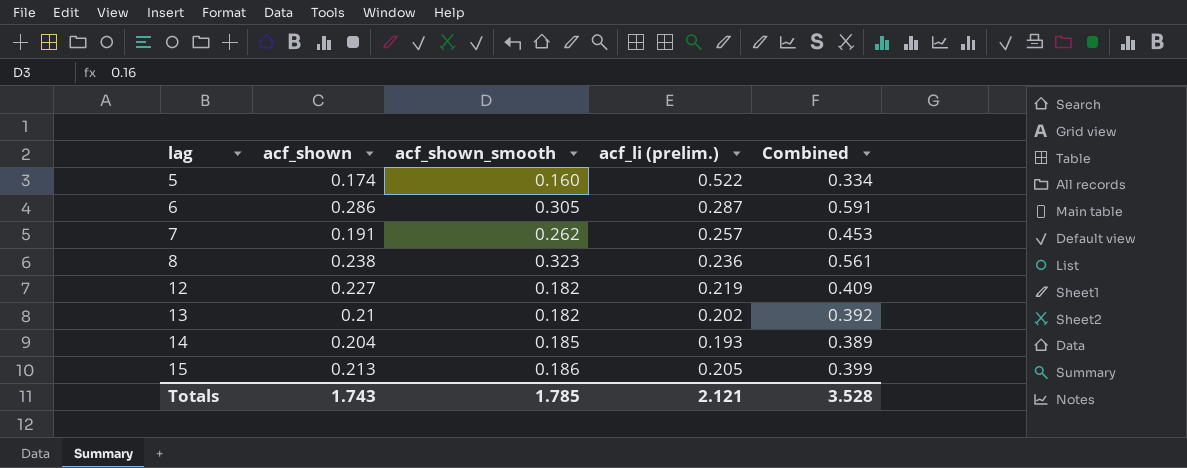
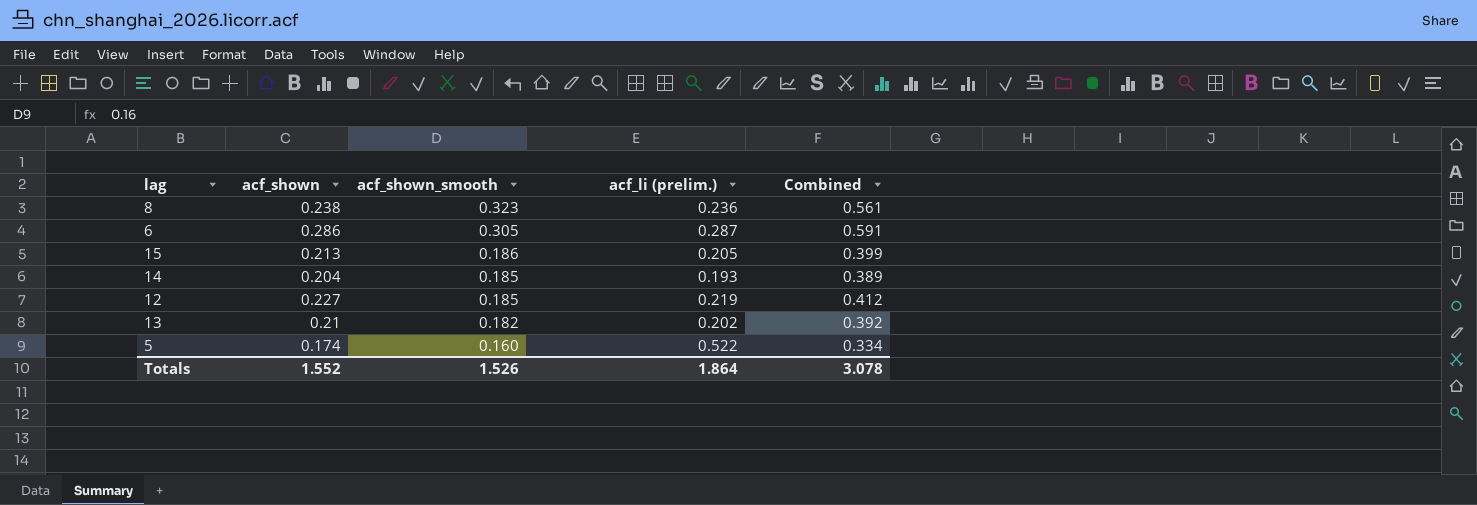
row order: lag ascending -> acf_shown_smooth descending
row 7: 0.191 | 0.262 | 0.257 | 0.453 -> none
12 | acf_shown_smooth: 0.182 -> 0.185
12 | Combined: 0.409 -> 0.412
Totals | acf_shown: 1.743 -> 1.552
Totals | acf_shown_smooth: 1.785 -> 1.526
Totals | acf_li (prelim.): 2.121 -> 1.864
Totals | Combined: 3.528 -> 3.078

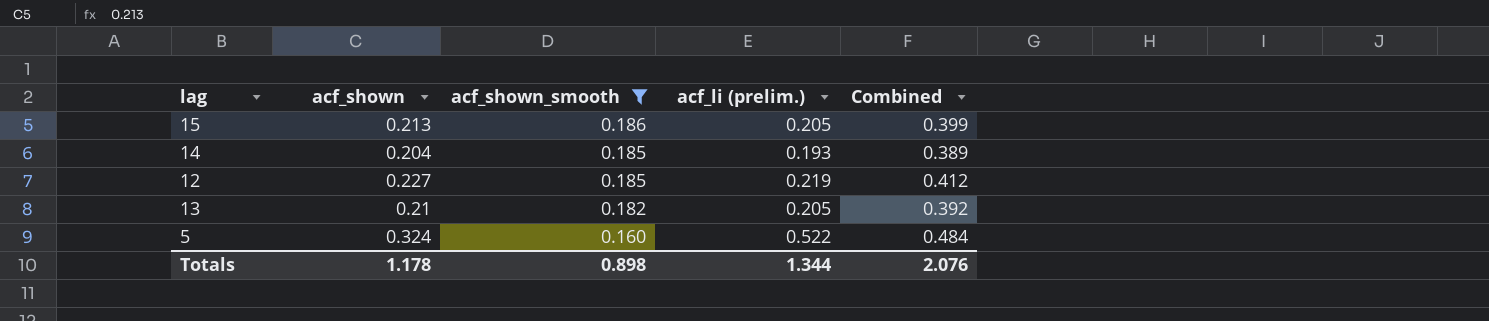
filter: none -> acf_shown_smooth <= 0.186
13 | acf_li (prelim.): 0.202 -> 0.205
5 | acf_shown: 0.174 -> 0.324
5 | Combined: 0.334 -> 0.484
Totals | acf_shown: 1.552 -> 1.178
Totals | acf_shown_smooth: 1.526 -> 0.898
Totals | acf_li (prelim.): 1.864 -> 1.344
Totals | Combined: 3.078 -> 2.076

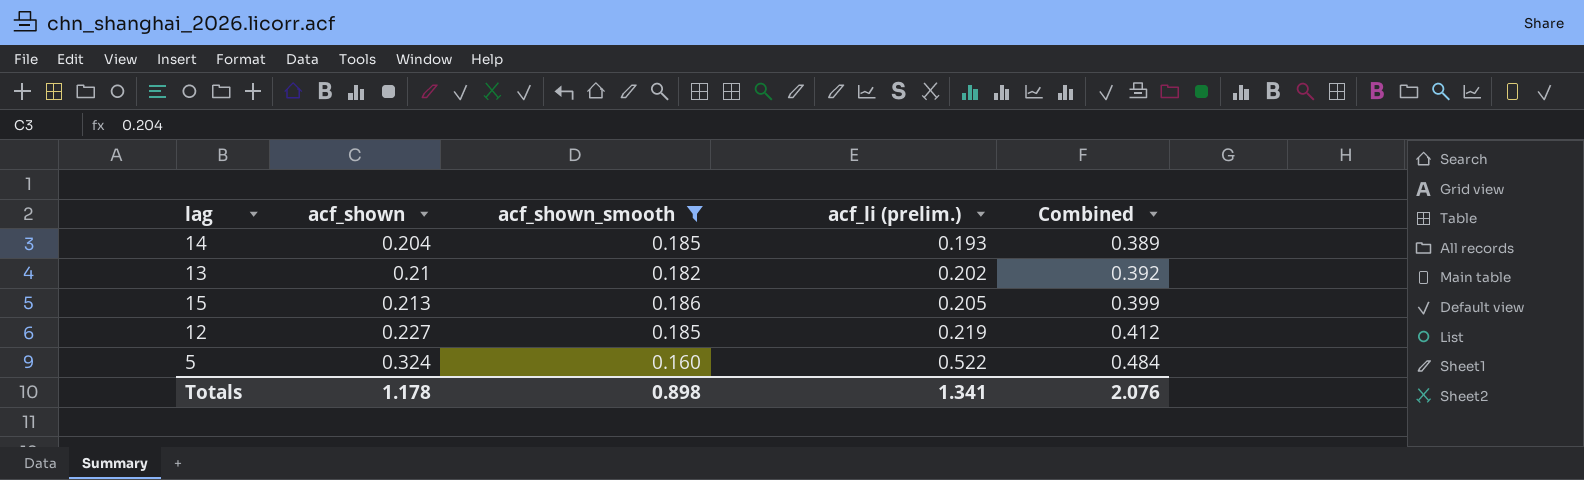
row order: acf_shown_smooth descending -> acf_shown ascending
13 | acf_li (prelim.): 0.205 -> 0.202
Totals | acf_li (prelim.): 1.344 -> 1.341

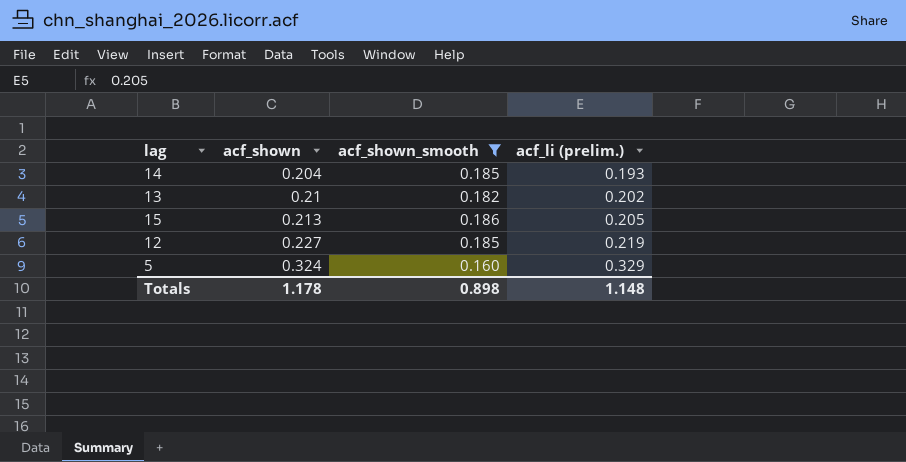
column Combined | formula: [acf_shown] + [acf_shown_smooth] -> none
5 | acf_li (prelim.): 0.522 -> 0.329
Totals | acf_li (prelim.): 1.341 -> 1.148

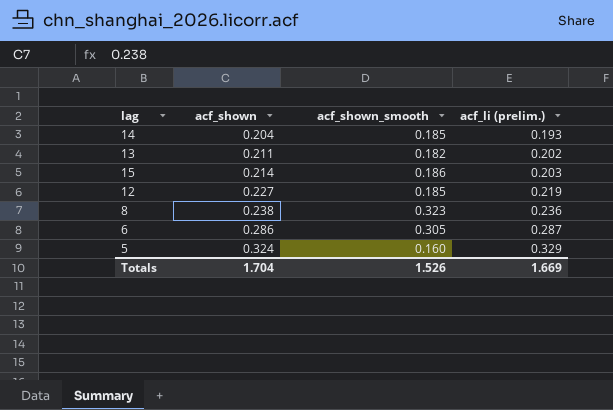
filter: acf_shown_smooth <= 0.186 -> none
13 | acf_shown: 0.21 -> 0.211
15 | acf_shown: 0.213 -> 0.214
15 | acf_li (prelim.): 0.205 -> 0.203
Totals | acf_shown: 1.178 -> 1.704
Totals | acf_shown_smooth: 0.898 -> 1.526
Totals | acf_li (prelim.): 1.148 -> 1.669

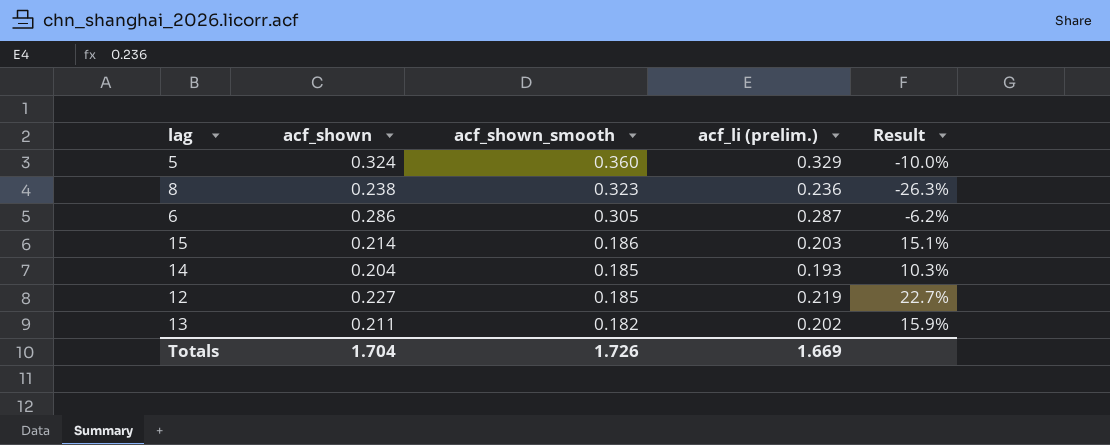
row order: acf_shown ascending -> acf_shown_smooth descending
column Result | formula: none -> ([acf_shown] - [acf_shown_smooth]) / [acf_shown_smooth]
5 | acf_shown_smooth: 0.160 -> 0.360
Totals | acf_shown_smooth: 1.526 -> 1.726

